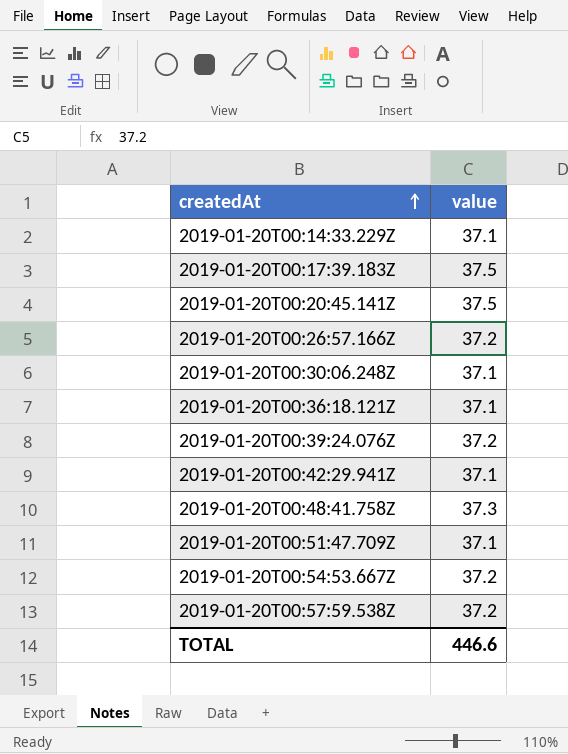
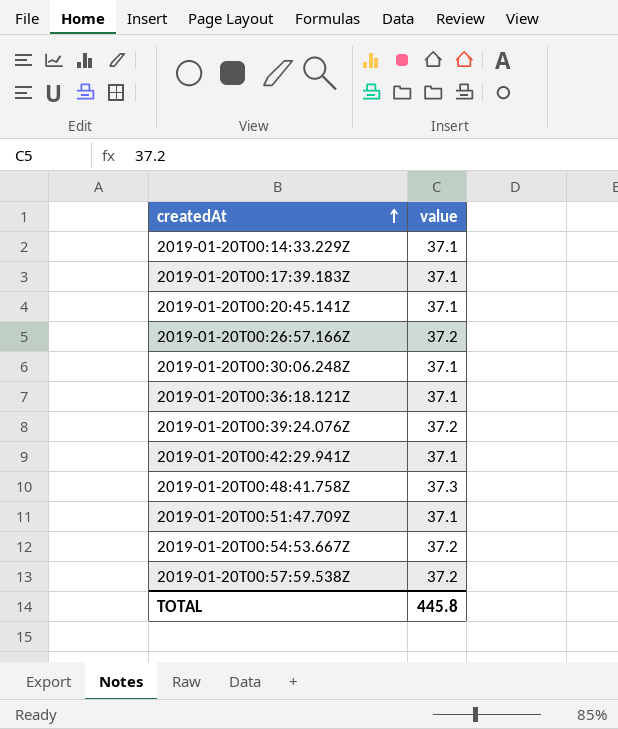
2019-01-20T00:17:39.183Z | value: 37.5 -> 37.1
2019-01-20T00:20:45.141Z | value: 37.5 -> 37.1
TOTAL | value: 446.6 -> 445.8

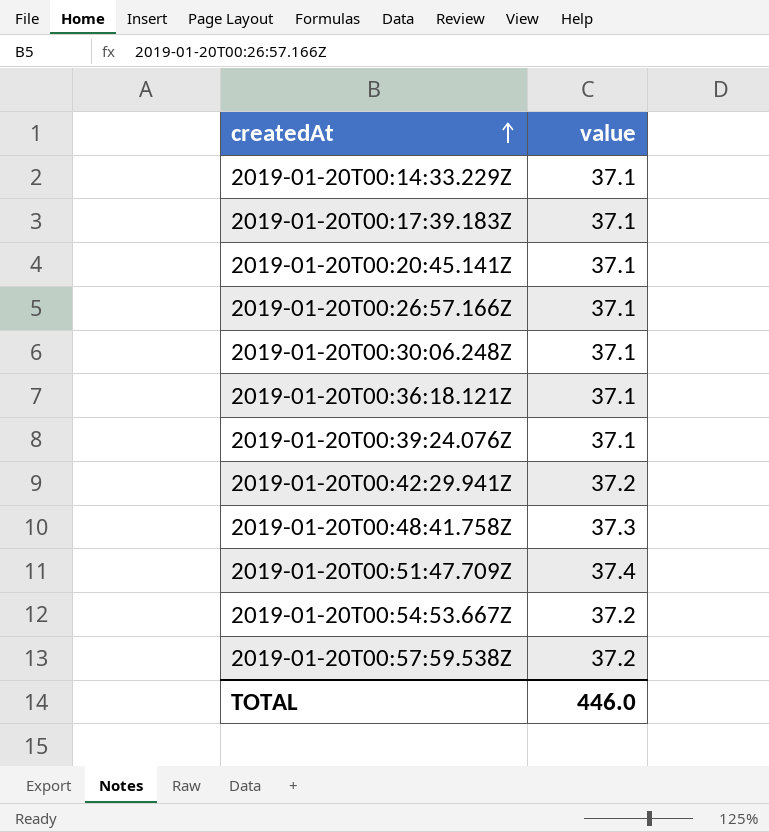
2019-01-20T00:26:57.166Z | value: 37.2 -> 37.1
2019-01-20T00:39:24.076Z | value: 37.2 -> 37.1
2019-01-20T00:42:29.941Z | value: 37.1 -> 37.2
2019-01-20T00:51:47.709Z | value: 37.1 -> 37.4
TOTAL | value: 445.8 -> 446.0

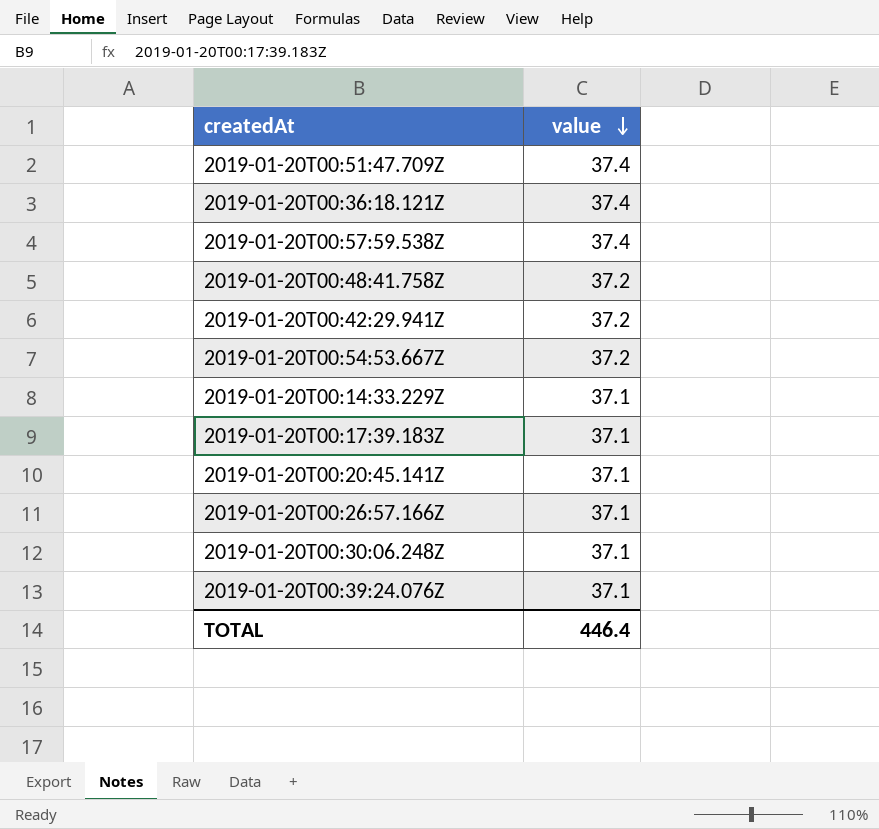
row order: createdAt ascending -> value descending
2019-01-20T00:36:18.121Z | value: 37.1 -> 37.4
2019-01-20T00:57:59.538Z | value: 37.2 -> 37.4
2019-01-20T00:48:41.758Z | value: 37.3 -> 37.2
TOTAL | value: 446.0 -> 446.4

